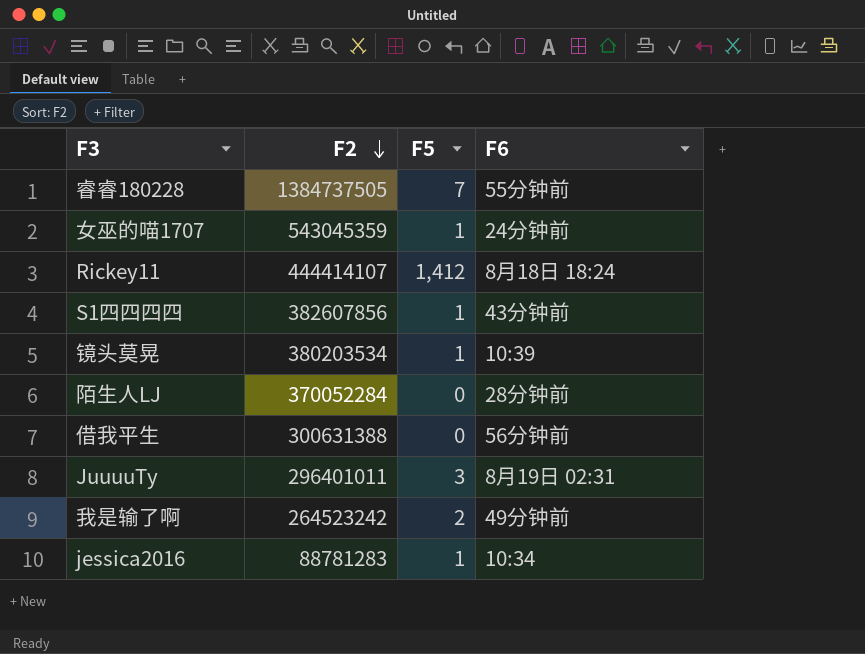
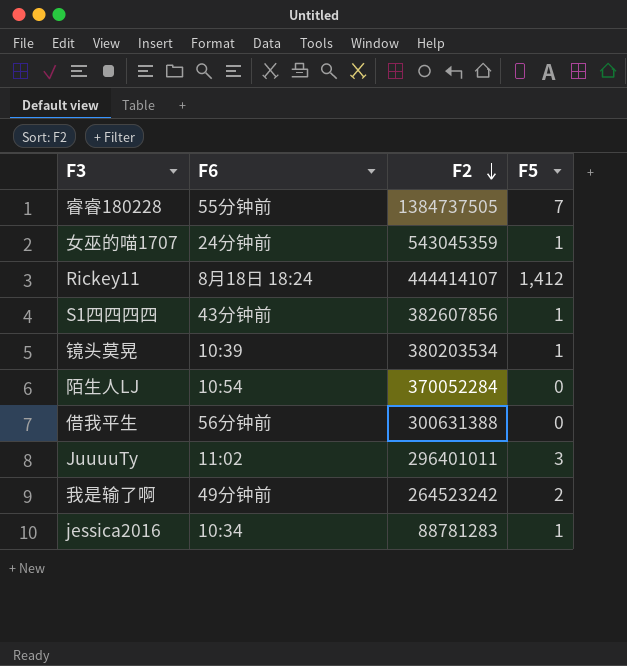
column F6 | position: 4 -> 2
陌生人LJ | F6: 28分钟前 -> 10:54
JuuuuTy | F6: 8月19日 02:31 -> 11:02

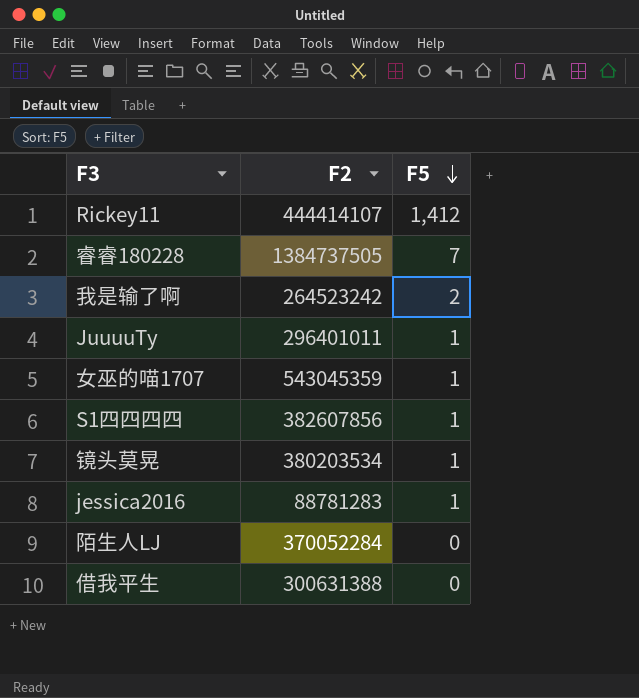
row order: F2 descending -> F5 descending
column F6 | position: 2 -> none
JuuuuTy | F5: 3 -> 1

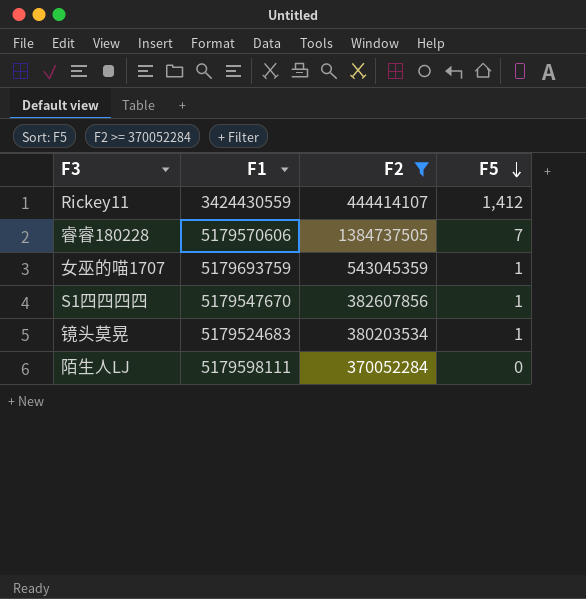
filter: none -> F2 >= 370052284
column F1 | position: none -> 2

